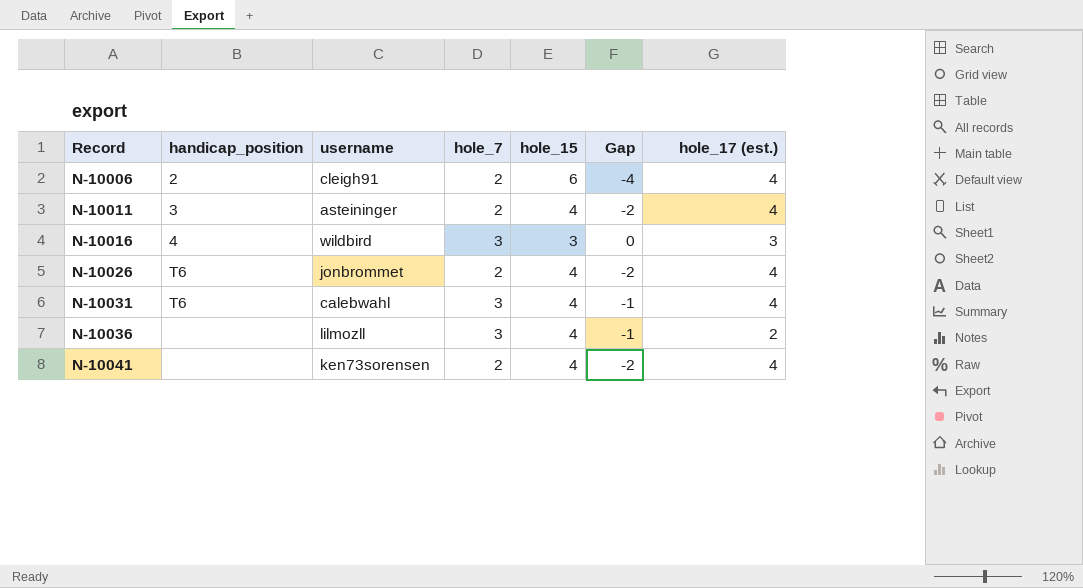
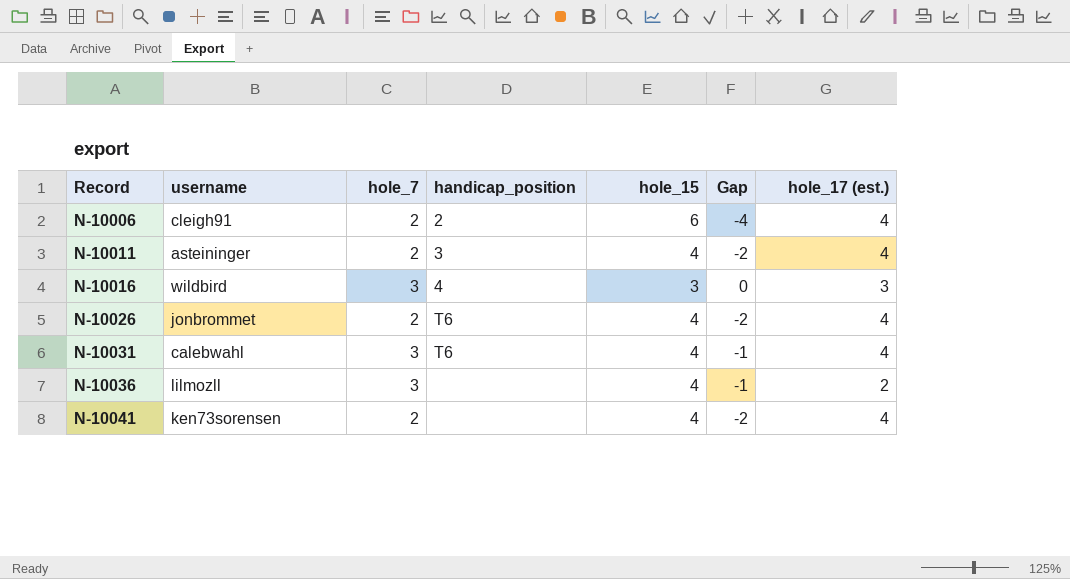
column handicap_position | position: 2 -> 4

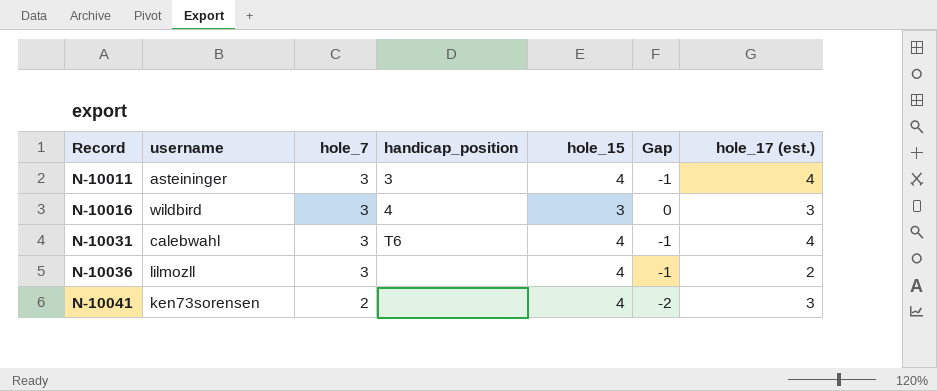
row N-10006: cleigh91 | 2 | 2 | 6 | -4 | 4 -> none
row N-10026: jonbrommet | 2 | T6 | 4 | -2 | 4 -> none
N-10011 | hole_7: 2 -> 3
N-10011 | Gap: -2 -> -1
N-10041 | hole_17 (est.): 4 -> 3

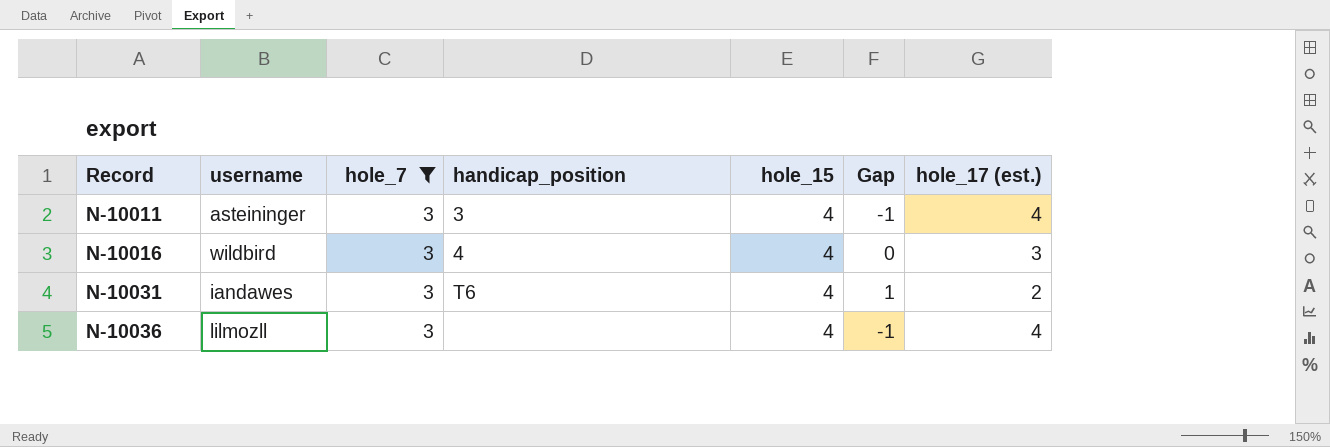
filter: none -> hole_7 = 3
column Gap | formula: [hole_7] - [hole_15] -> [hole_7] - [hole_17 (est.)]
N-10016 | hole_15: 3 -> 4
N-10031 | username: calebwahl -> iandawes
N-10031 | hole_17 (est.): 4 -> 2
N-10036 | hole_17 (est.): 2 -> 4

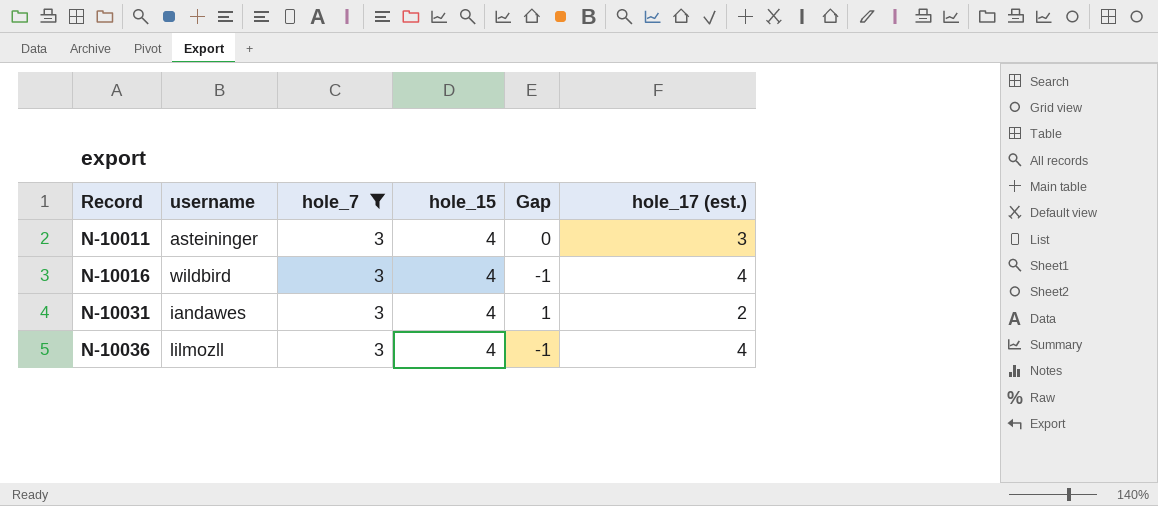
column handicap_position | position: 4 -> none
N-10011 | Gap: -1 -> 0
N-10011 | hole_17 (est.): 4 -> 3
N-10016 | Gap: 0 -> -1
N-10016 | hole_17 (est.): 3 -> 4

